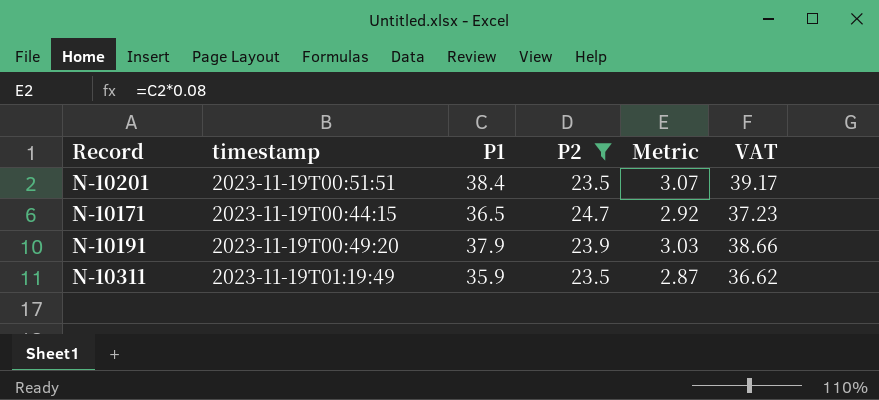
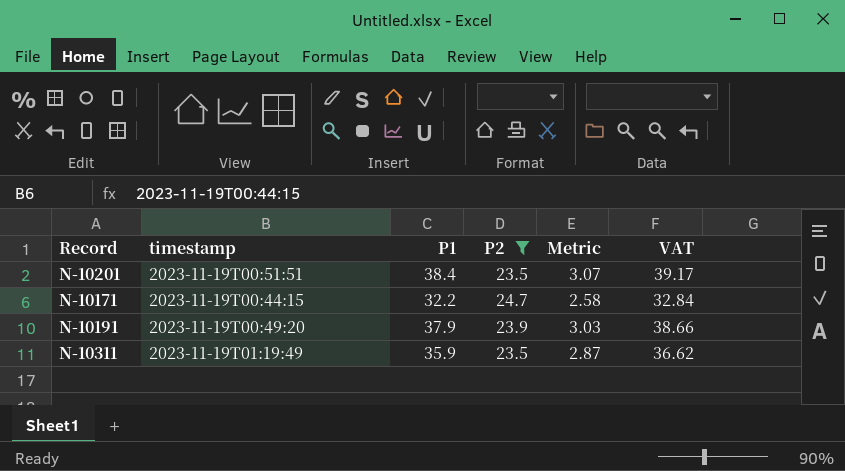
N-10171 | P1: 36.5 -> 32.2
N-10171 | Metric: 2.92 -> 2.58
N-10171 | VAT: 37.23 -> 32.84

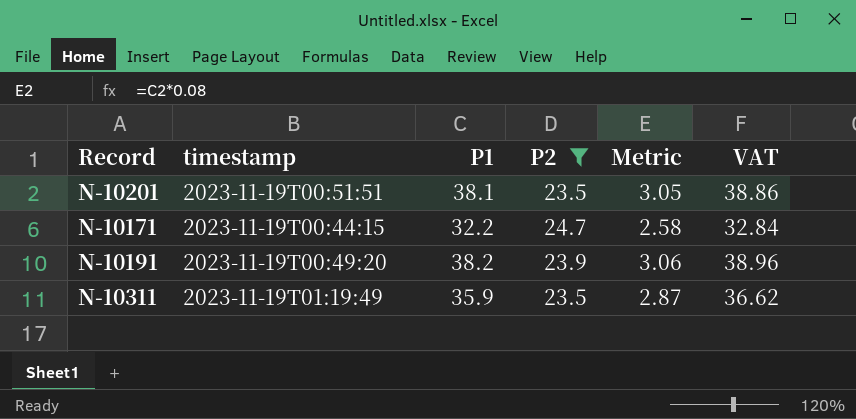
N-10201 | P1: 38.4 -> 38.1
N-10201 | Metric: 3.07 -> 3.05
N-10201 | VAT: 39.17 -> 38.86
N-10191 | P1: 37.9 -> 38.2
N-10191 | Metric: 3.03 -> 3.06
N-10191 | VAT: 38.66 -> 38.96

